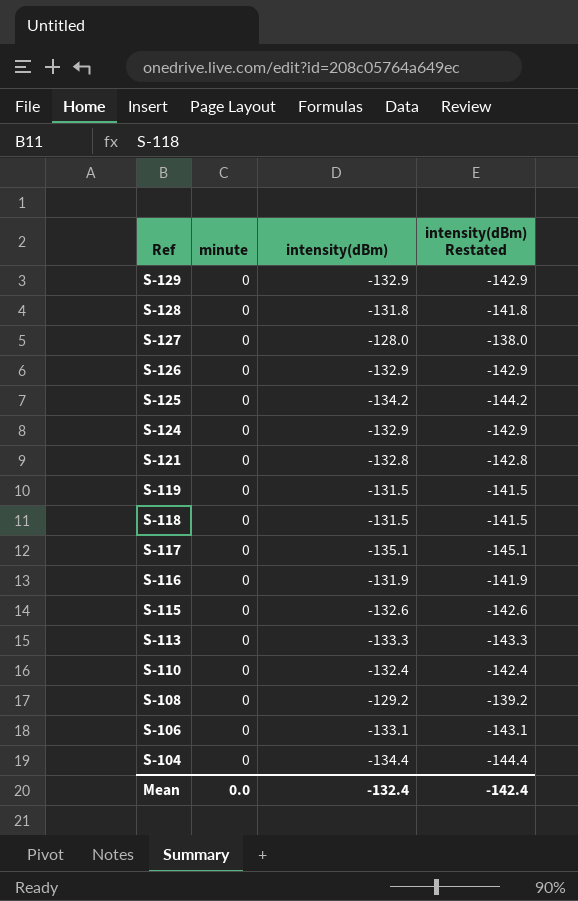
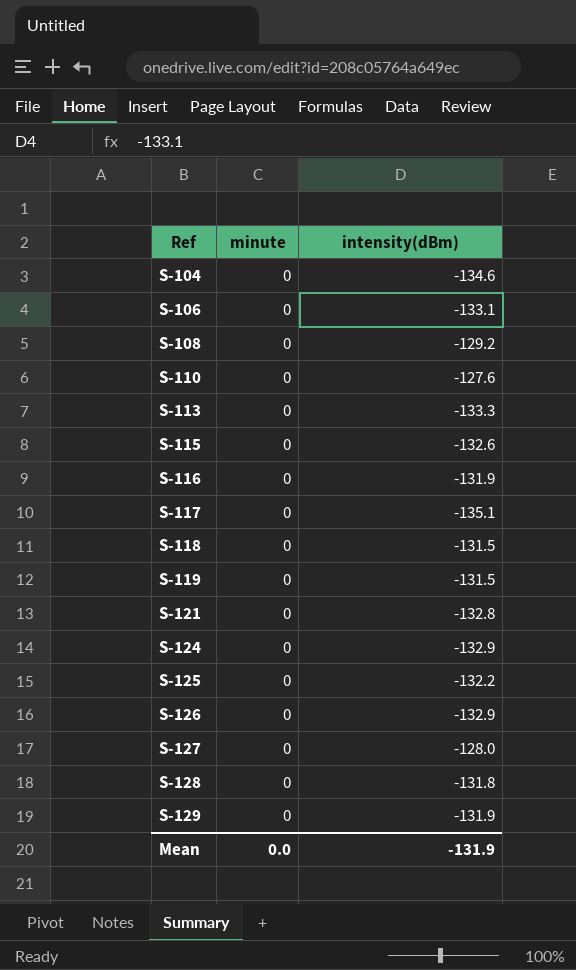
row order: Ref descending -> Ref ascending
column intensity(dBm) Restated | formula: [intensity(dBm)] - 10 -> none
S-104 | intensity(dBm): -134.4 -> -134.6
S-110 | intensity(dBm): -132.4 -> -127.6
S-125 | intensity(dBm): -134.2 -> -132.2
S-129 | intensity(dBm): -132.9 -> -131.9
Mean | intensity(dBm): -132.4 -> -131.9

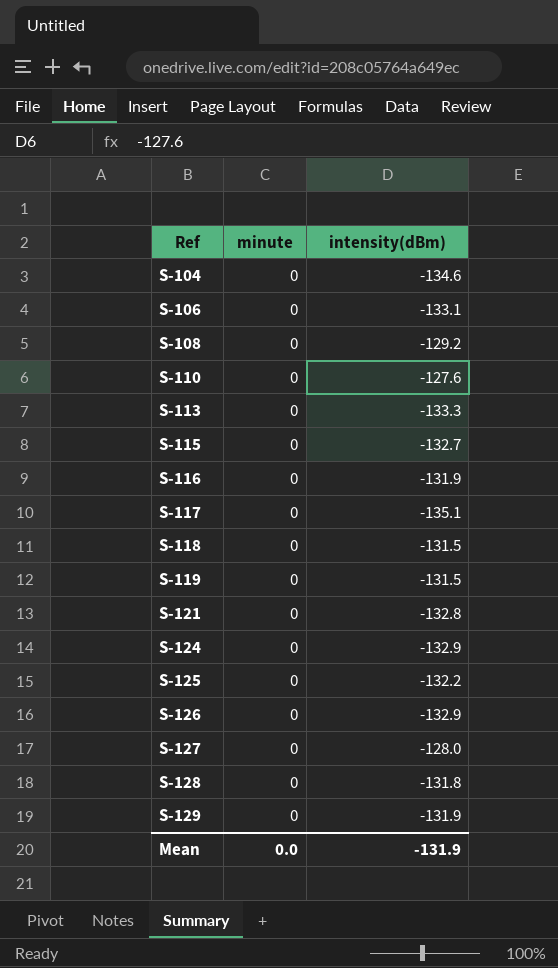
S-115 | intensity(dBm): -132.6 -> -132.7

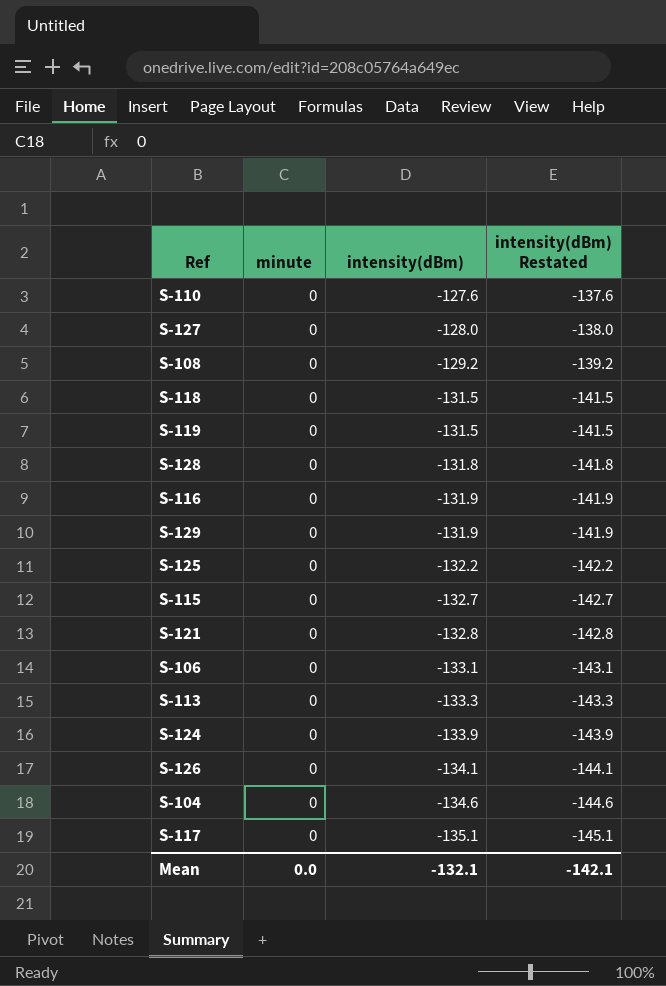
row order: Ref ascending -> intensity(dBm) descending
column intensity(dBm) Restated | formula: none -> [intensity(dBm)] - 10
S-124 | intensity(dBm): -132.9 -> -133.9
S-126 | intensity(dBm): -132.9 -> -134.1
Mean | intensity(dBm): -131.9 -> -132.1

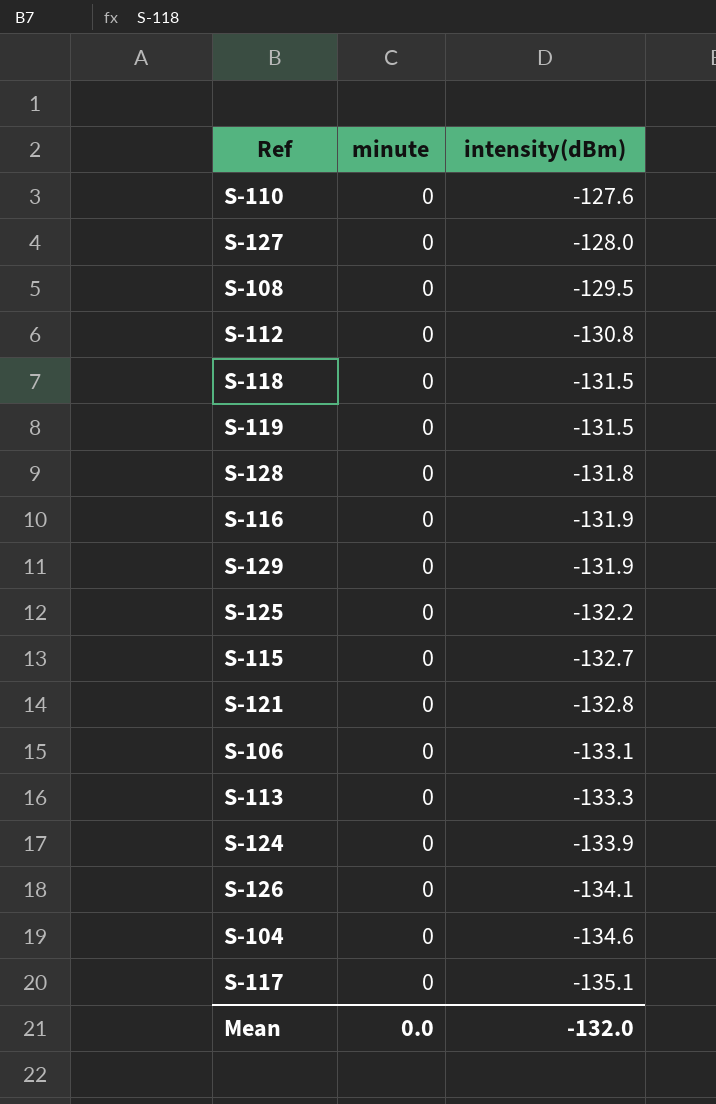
column intensity(dBm) Restated | formula: [intensity(dBm)] - 10 -> none
S-108 | intensity(dBm): -129.2 -> -129.5
row S-112: none -> 0 | -130.8
Mean | intensity(dBm): -132.1 -> -132.0

